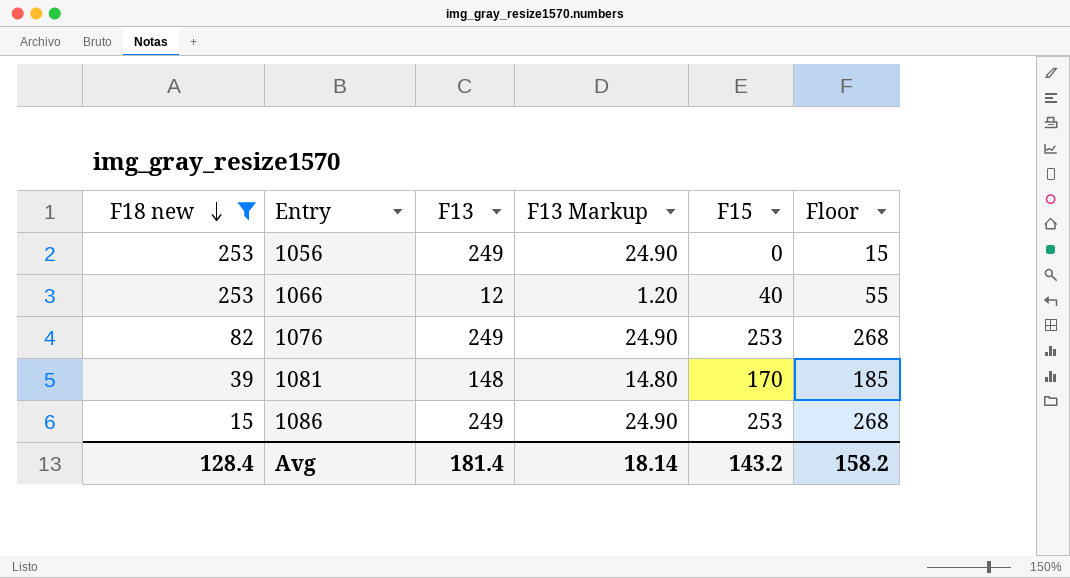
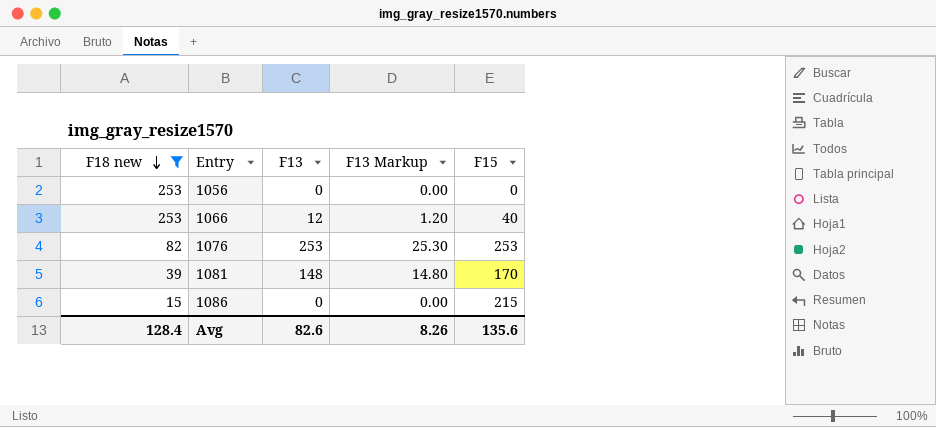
column Floor | formula: [F15] + 15 -> none
1056 | F13: 249 -> 0
1056 | F13 Markup: 24.90 -> 0.00
1076 | F13: 249 -> 253
1076 | F13 Markup: 24.90 -> 25.30
1086 | F13: 249 -> 0
1086 | F13 Markup: 24.90 -> 0.00
1086 | F15: 253 -> 215
Avg | F13: 181.4 -> 82.6
Avg | F13 Markup: 18.14 -> 8.26
Avg | F15: 143.2 -> 135.6

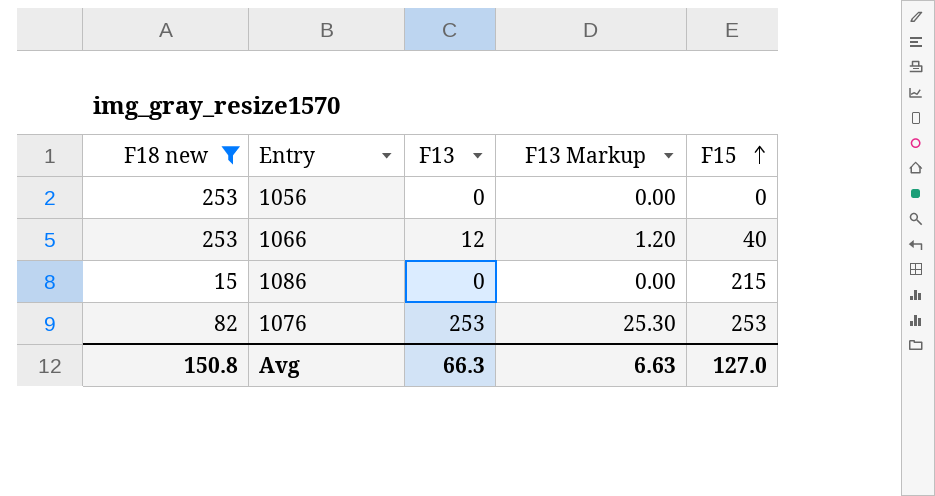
row order: F18 new descending -> F15 ascending
row 1081: 39 | 148 | 14.80 | 170 -> none
Avg | F18 new: 128.4 -> 150.8
Avg | F13: 82.6 -> 66.3
Avg | F13 Markup: 8.26 -> 6.63
Avg | F15: 135.6 -> 127.0

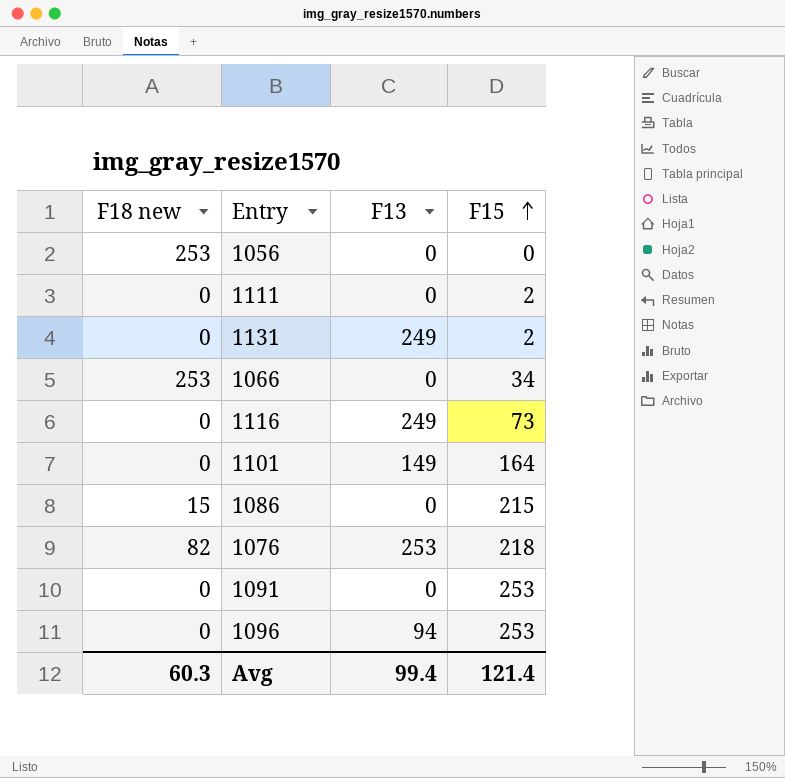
filter: F18 new != 0 -> none
column F13 Markup | formula: [F13] * 0.1 -> none
1066 | F13: 12 -> 0
1066 | F15: 40 -> 34
1076 | F15: 253 -> 218
Avg | F18 new: 150.8 -> 60.3
Avg | F13: 66.3 -> 99.4
Avg | F15: 127.0 -> 121.4

